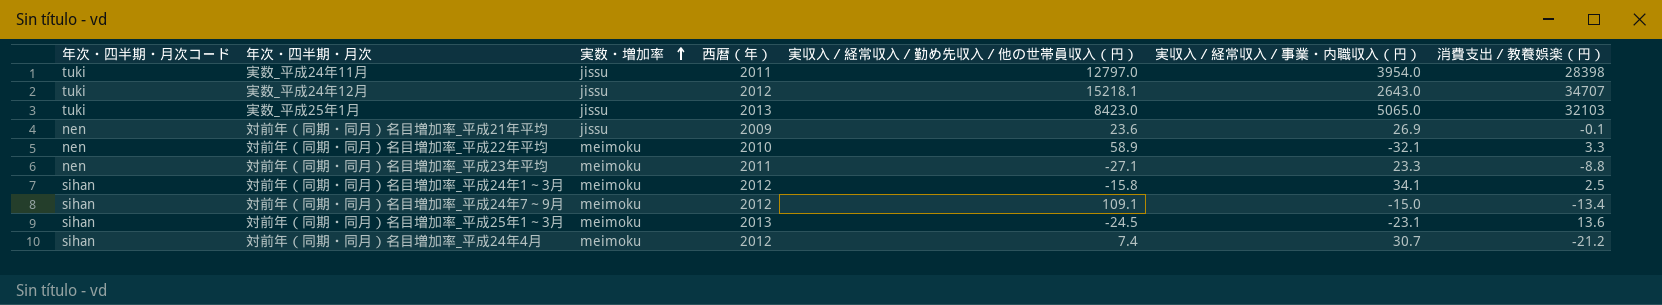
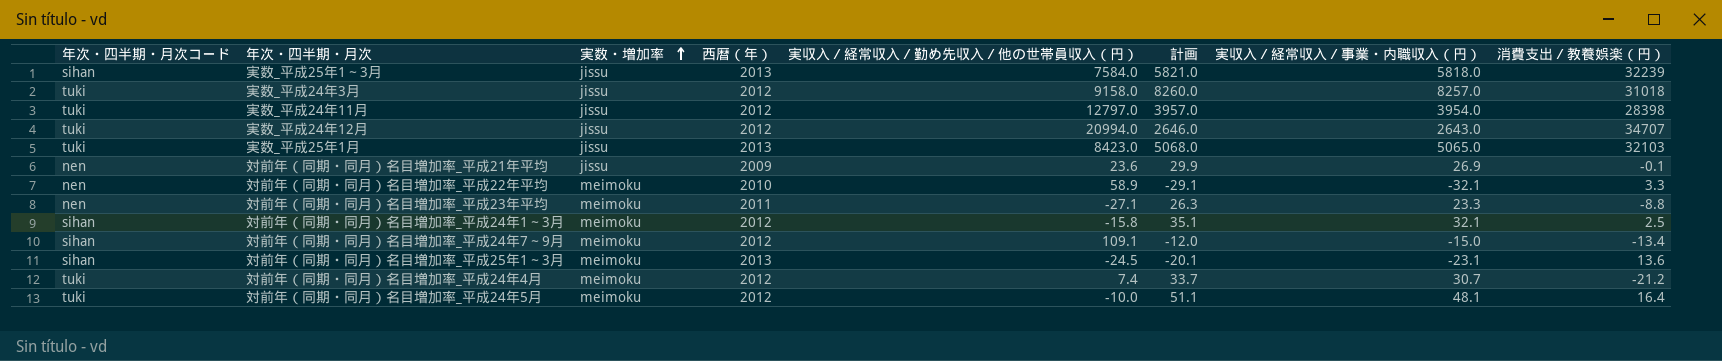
column 計画 | formula: none -> [実収入／経常収入／事業・内職収入（円）] + 3
row 実数_平成25年1～3月: none -> sihan | jissu | 2013 | 7584.0 | 5821.0 | 5818.0 | 32239
row 実数_平成24年3月: none -> tuki | jissu | 2012 | 9158.0 | 8260.0 | 8257.0 | 31018
実数_平成24年11月 | 西暦（年）: 2011 -> 2012
実数_平成24年12月 | 実収入／経常収入／勤め先収入／他の世帯員収入（円）: 15218.1 -> 20994.0
対前年（同期・同月）名目増加率_平成24年1～3月 | 実収入／経常収入／事業・内職収入（円）: 34.1 -> 32.1
対前年（同期・同月）名目増加率_平成24年4月 | 年次・四半期・月次コード: sihan -> tuki
row 対前年（同期・同月）名目増加率_平成24年5月: none -> tuki | meimoku | 2012 | -10.0 | 51.1 | 48.1 | 16.4

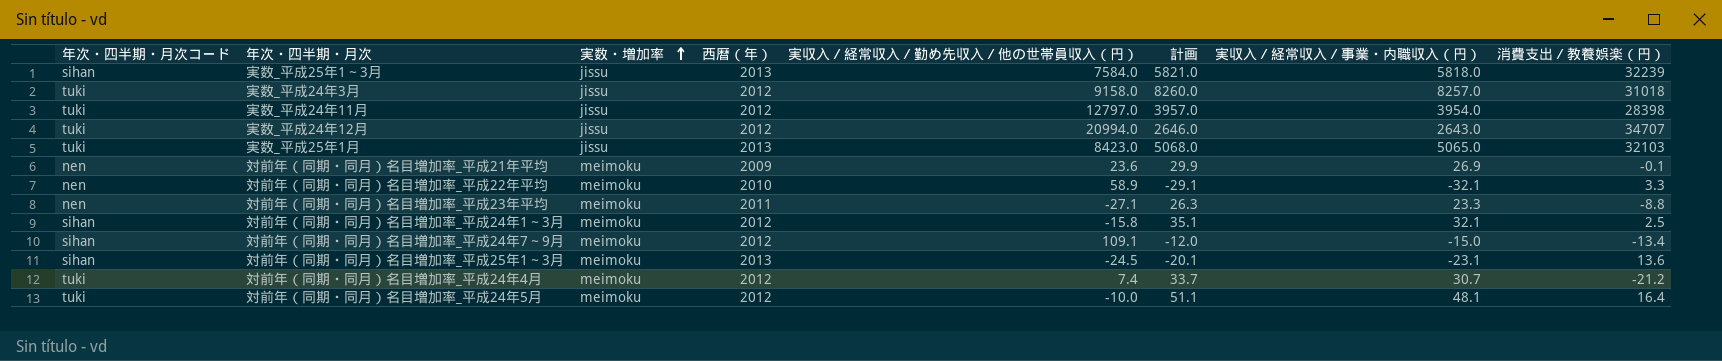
対前年（同期・同月）名目増加率_平成21年平均 | 実数・増加率: jissu -> meimoku

